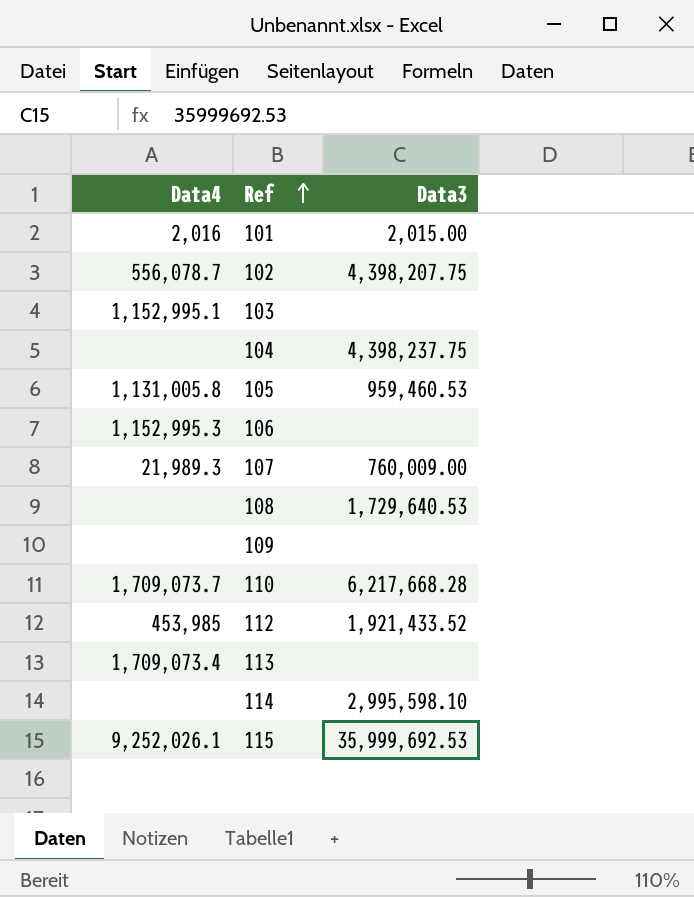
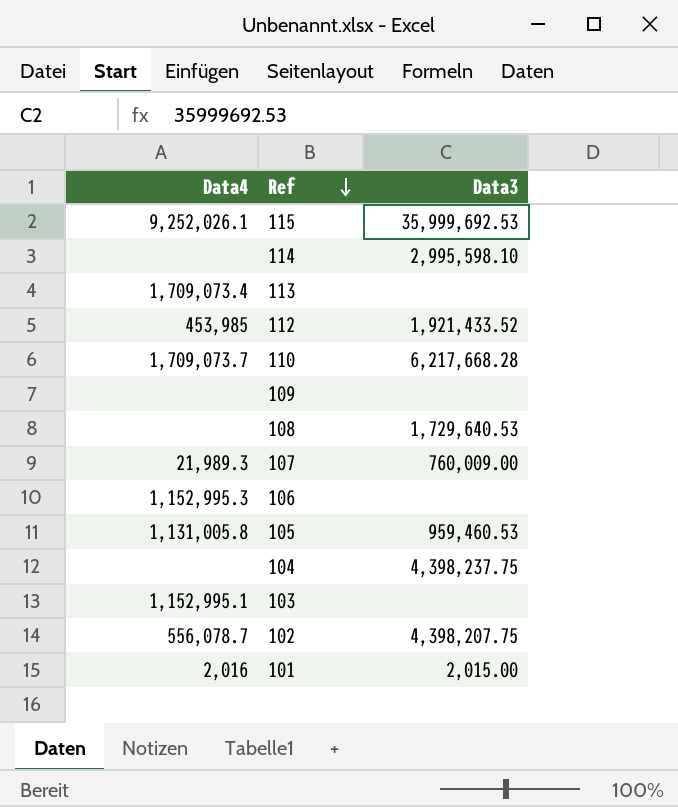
row order: Ref ascending -> Ref descending

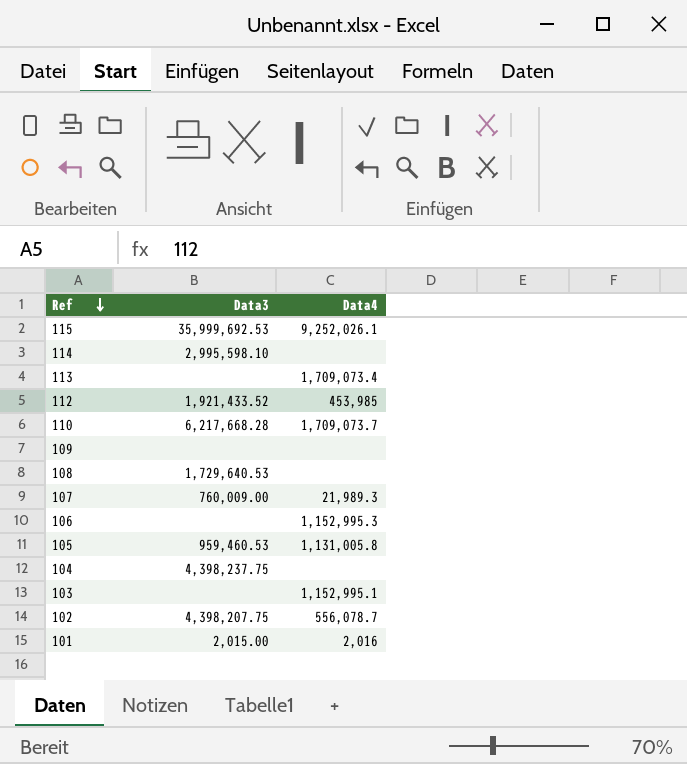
column Data4 | position: 1 -> 3

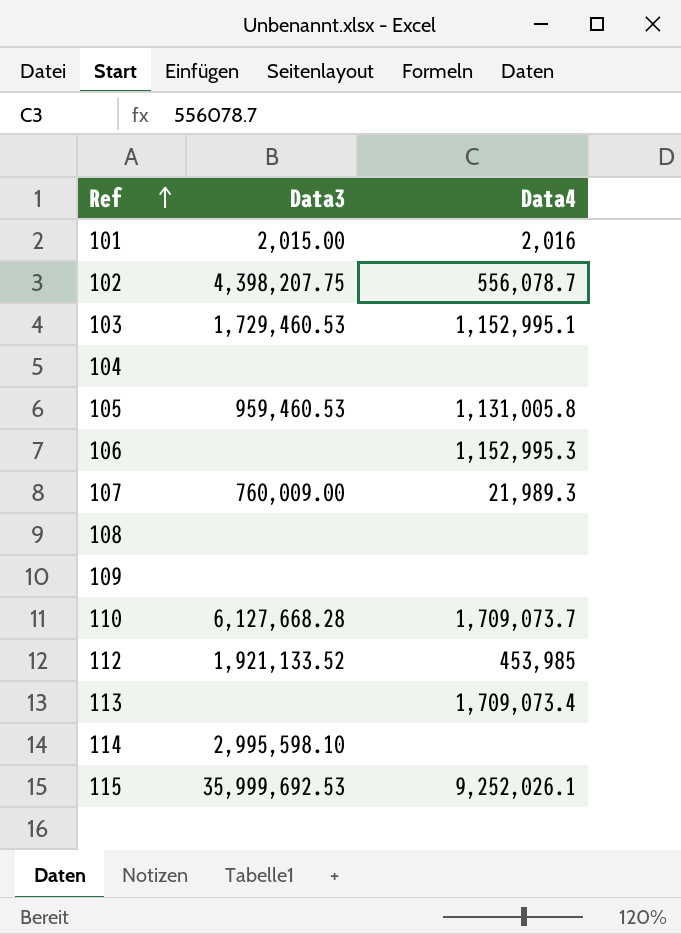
row order: Ref descending -> Ref ascending
103 | Data3: none -> 1,729,460.53
104 | Data3: 4,398,237.75 -> none
108 | Data3: 1,729,640.53 -> none
110 | Data3: 6,217,668.28 -> 6,127,668.28
112 | Data3: 1,921,433.52 -> 1,921,133.52

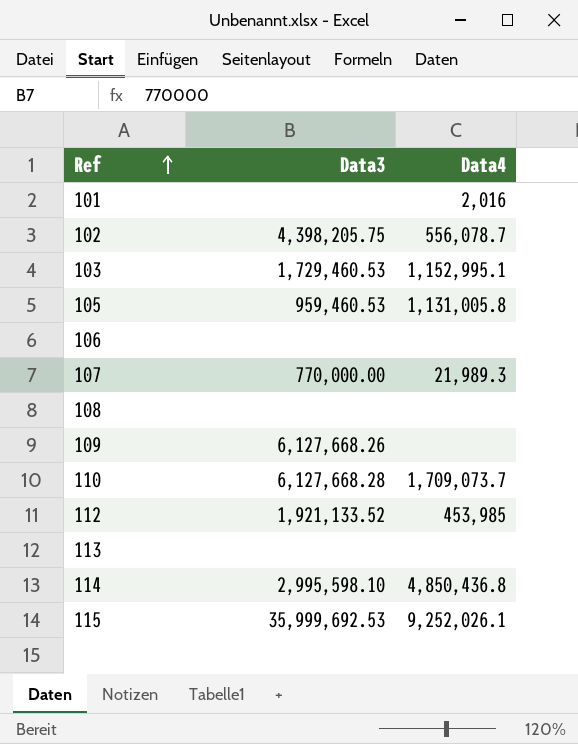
row 104: none | none -> none
101 | Data3: 2,015.00 -> none
102 | Data3: 4,398,207.75 -> 4,398,205.75
106 | Data4: 1,152,995.3 -> none
107 | Data3: 760,009.00 -> 770,000.00
109 | Data3: none -> 6,127,668.26
113 | Data4: 1,709,073.4 -> none
114 | Data4: none -> 4,850,436.8

